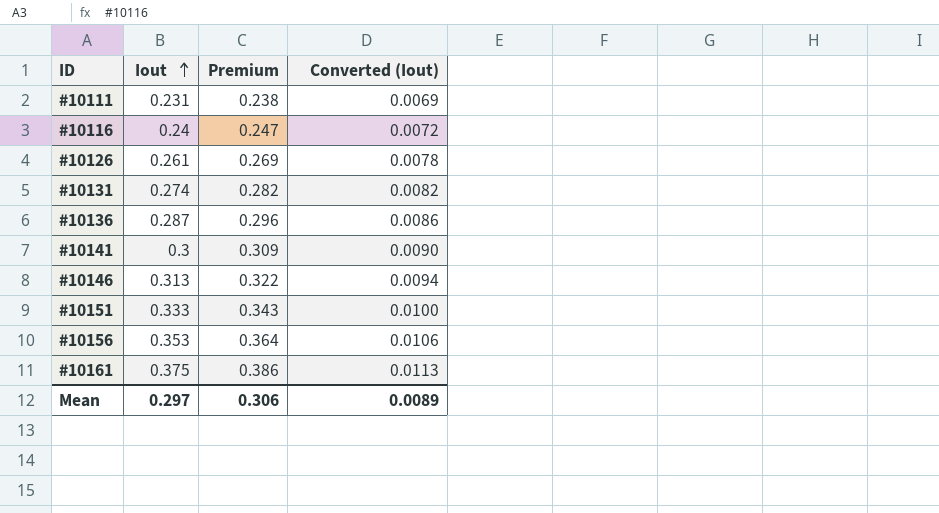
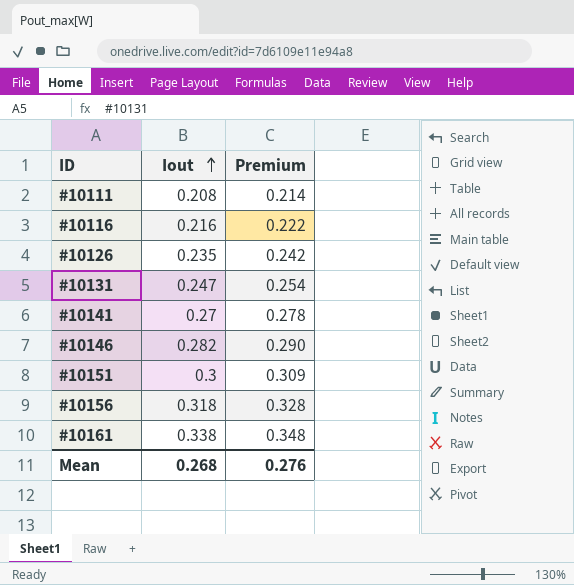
column Converted (Iout) | formula: [Iout] * 0.03 -> none
row #10136: 0.287 | 0.296 | 0.0086 -> none
#10111 | Iout: 0.231 -> 0.208
#10111 | Premium: 0.238 -> 0.214
#10116 | Iout: 0.24 -> 0.216
#10116 | Premium: 0.247 -> 0.222
#10126 | Iout: 0.261 -> 0.235
#10126 | Premium: 0.269 -> 0.242
#10131 | Iout: 0.274 -> 0.247
#10131 | Premium: 0.282 -> 0.254
#10141 | Iout: 0.3 -> 0.27
#10141 | Premium: 0.309 -> 0.278
#10146 | Iout: 0.313 -> 0.282
#10146 | Premium: 0.322 -> 0.290
#10151 | Iout: 0.333 -> 0.3
#10151 | Premium: 0.343 -> 0.309
#10156 | Iout: 0.353 -> 0.318
#10156 | Premium: 0.364 -> 0.328
#10161 | Iout: 0.375 -> 0.338
#10161 | Premium: 0.386 -> 0.348
Mean | Iout: 0.297 -> 0.268
Mean | Premium: 0.306 -> 0.276

